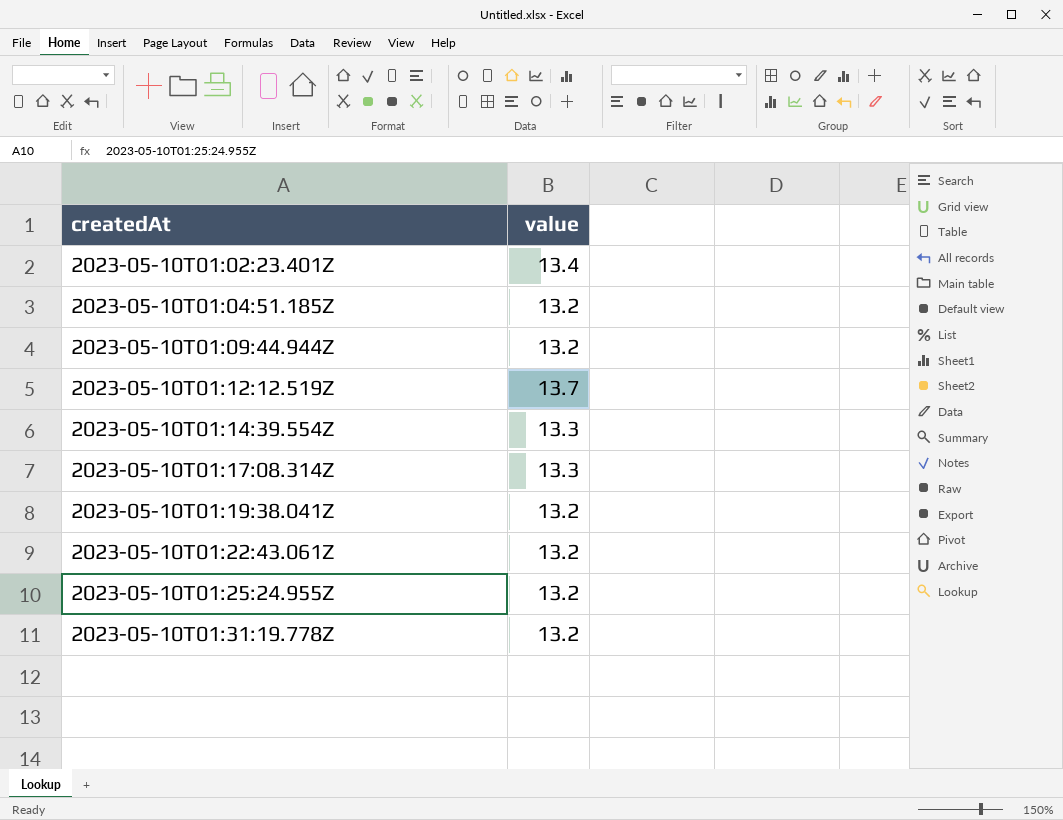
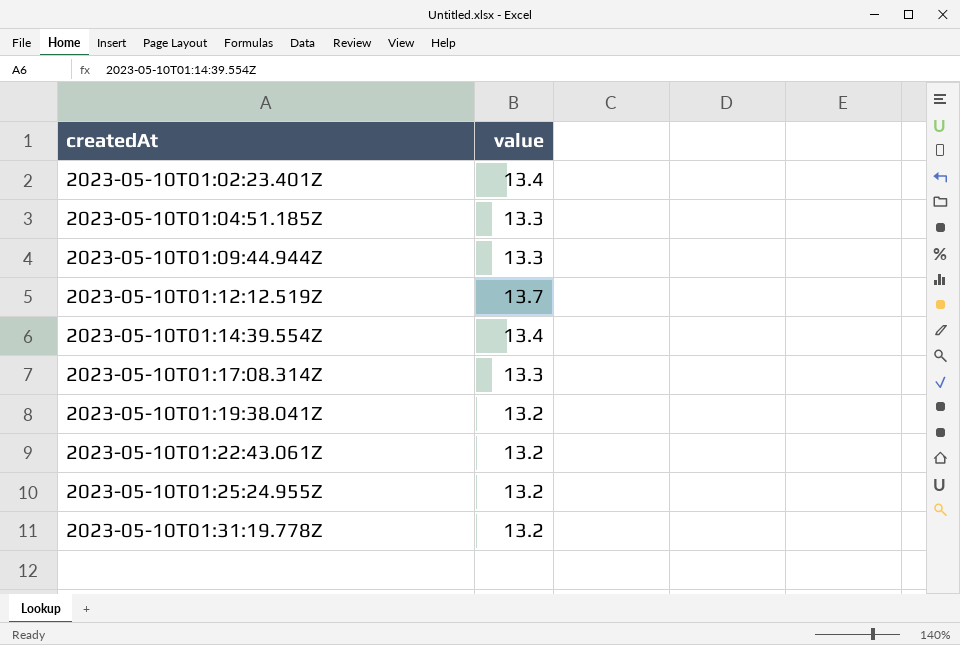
2023-05-10T01:04:51.185Z | value: 13.2 -> 13.3
2023-05-10T01:09:44.944Z | value: 13.2 -> 13.3
2023-05-10T01:14:39.554Z | value: 13.3 -> 13.4

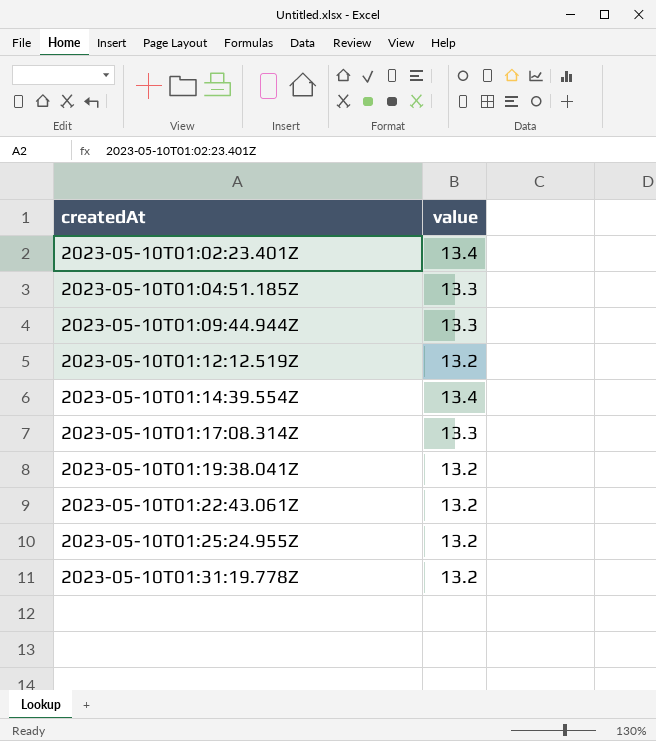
2023-05-10T01:12:12.519Z | value: 13.7 -> 13.2

